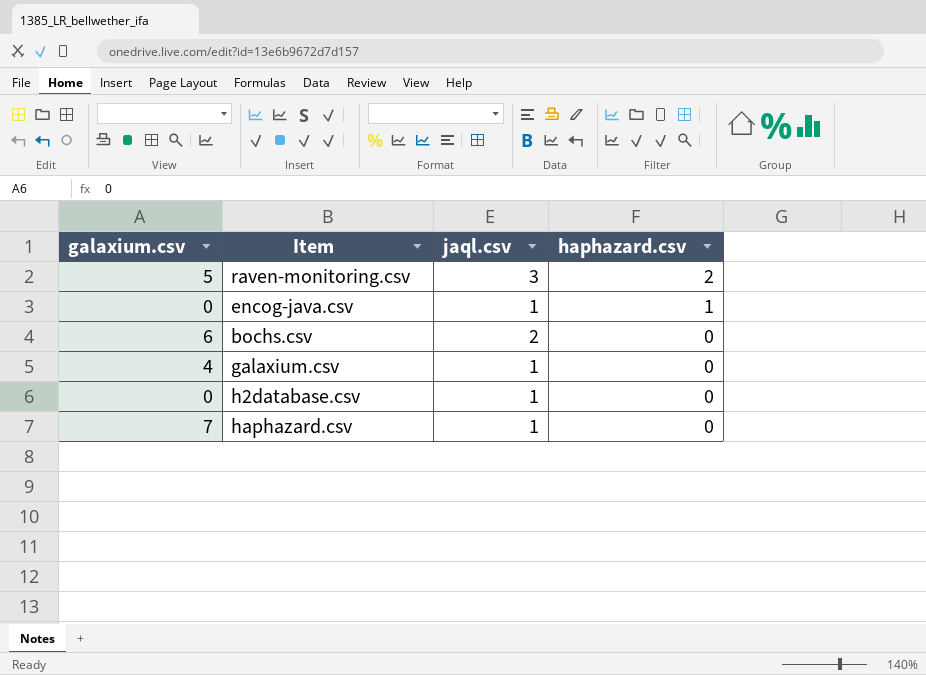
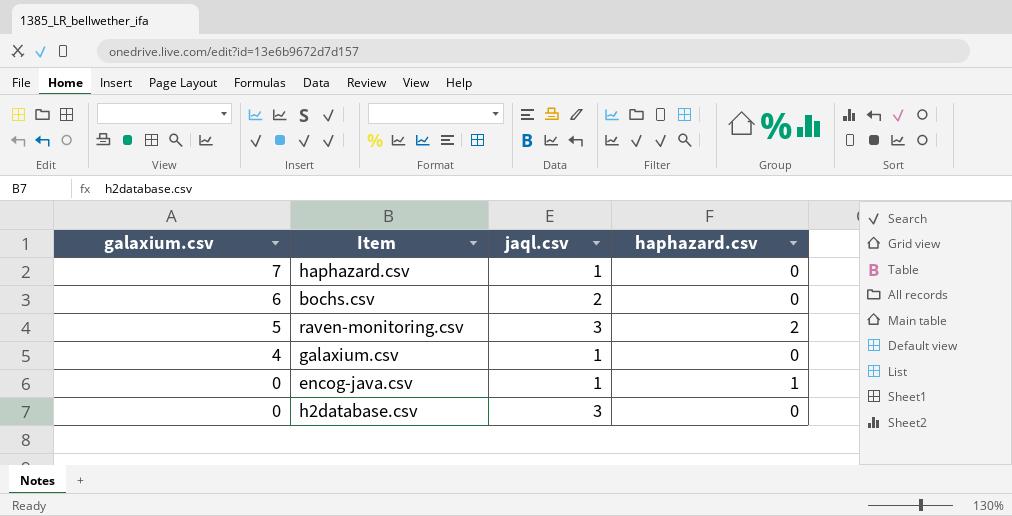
row order: haphazard.csv descending -> galaxium.csv descending
h2database.csv | jaql.csv: 1 -> 3

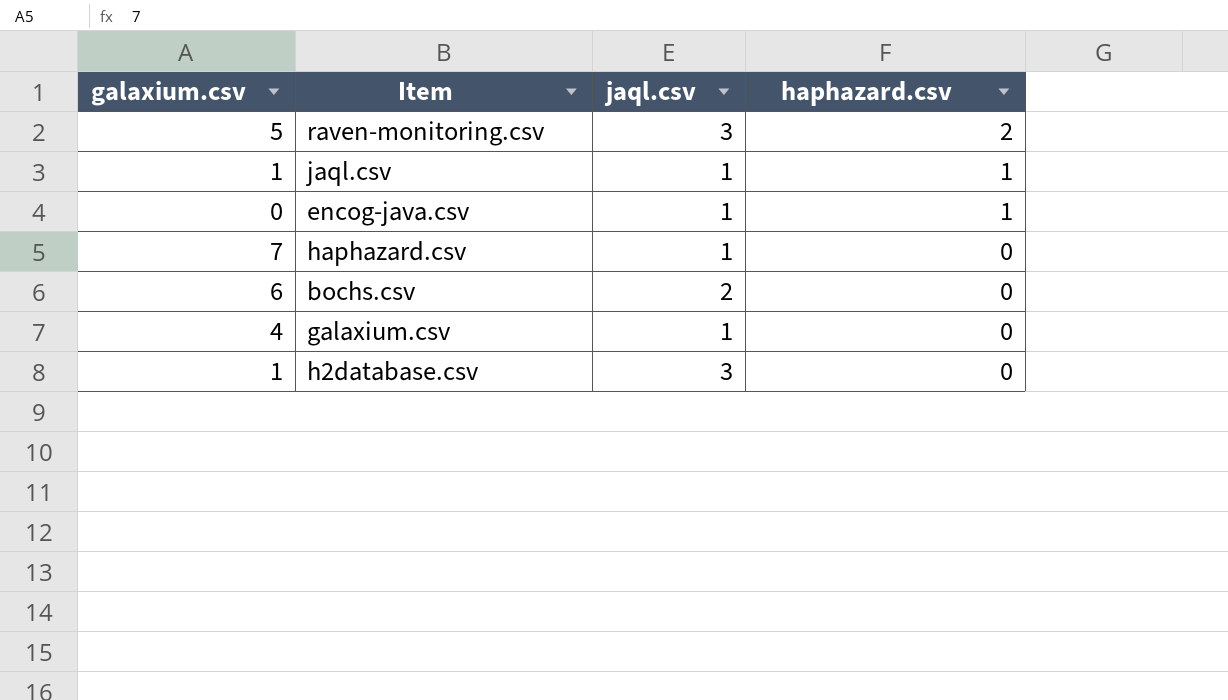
row order: galaxium.csv descending -> haphazard.csv descending
row jaql.csv: none -> 1 | 1 | 1
h2database.csv | galaxium.csv: 0 -> 1

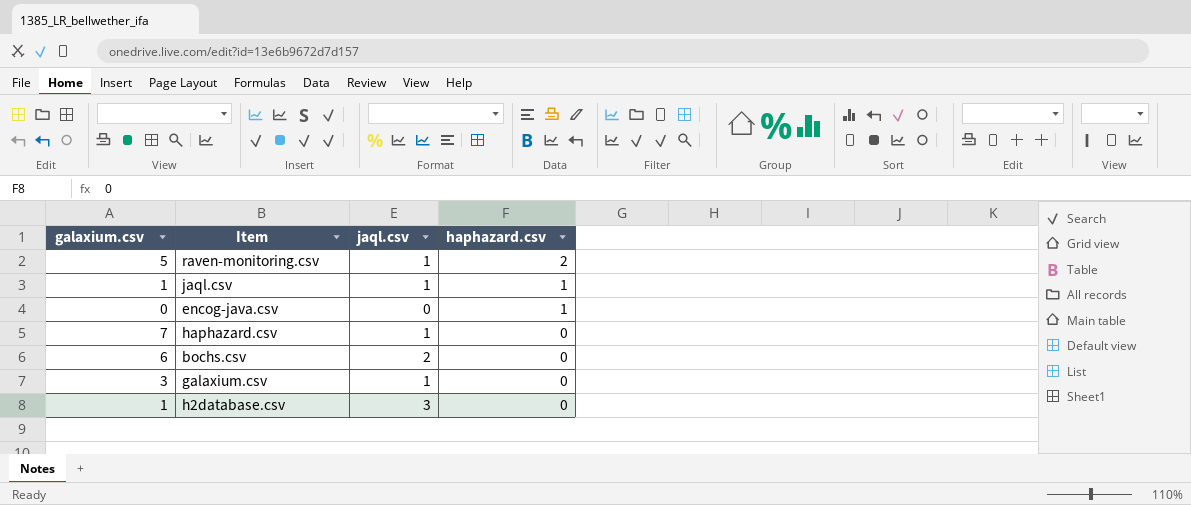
raven-monitoring.csv | jaql.csv: 3 -> 1
encog-java.csv | jaql.csv: 1 -> 0
galaxium.csv | galaxium.csv: 4 -> 3

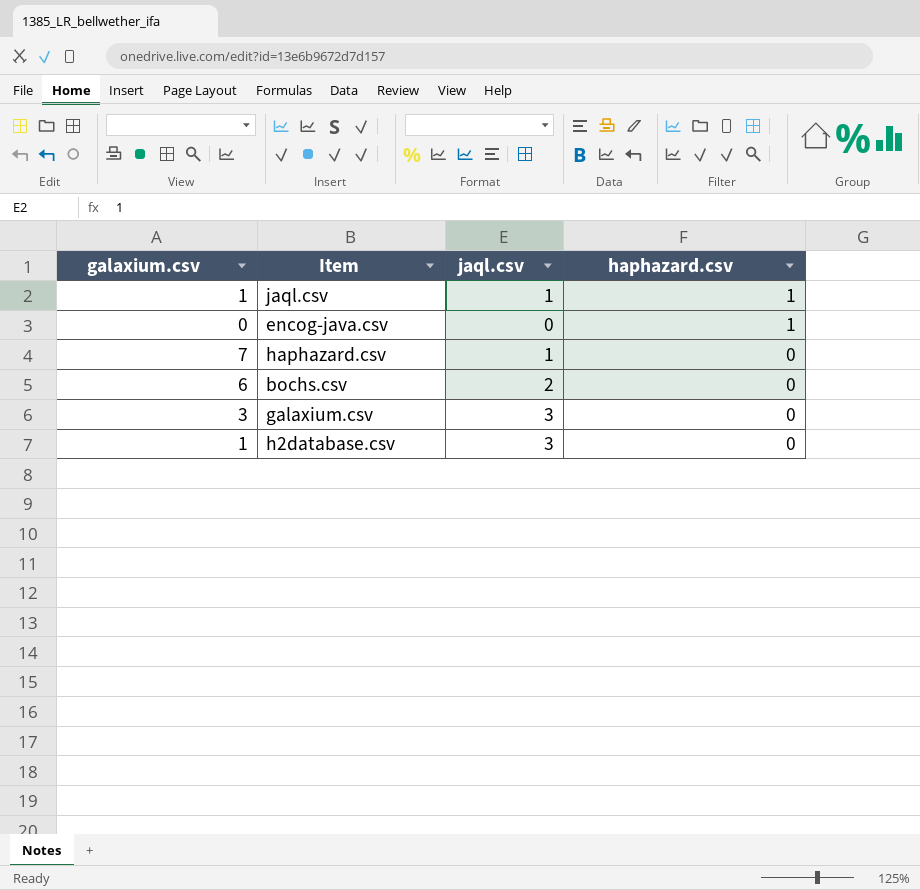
row raven-monitoring.csv: 5 | 1 | 2 -> none
galaxium.csv | jaql.csv: 1 -> 3

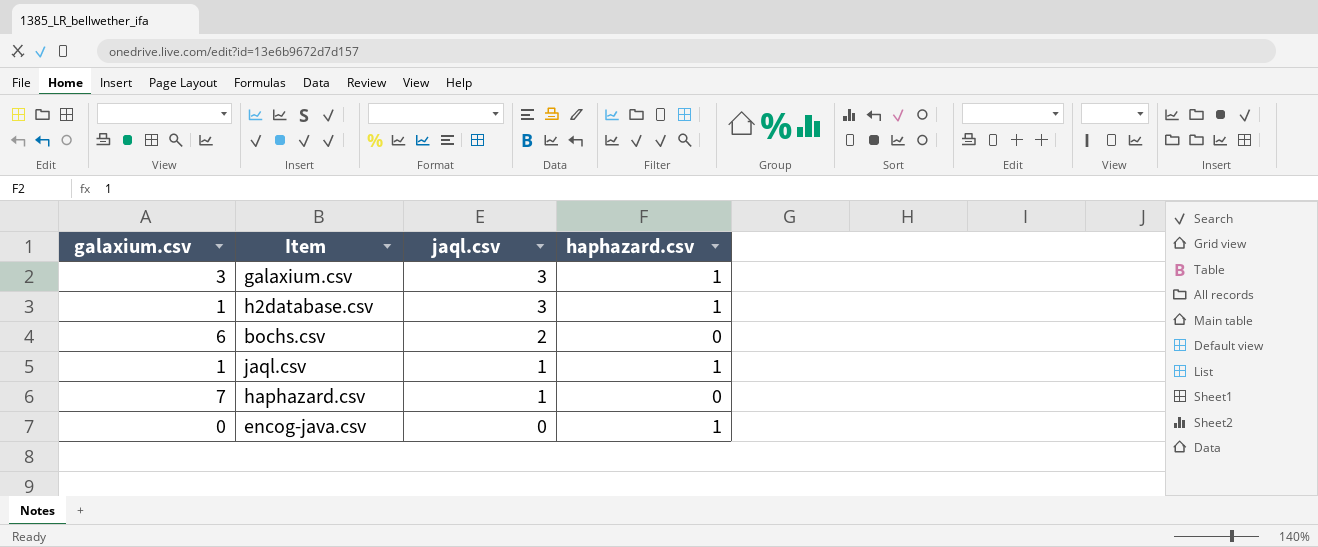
row order: haphazard.csv descending -> jaql.csv descending
galaxium.csv | haphazard.csv: 0 -> 1
h2database.csv | haphazard.csv: 0 -> 1

